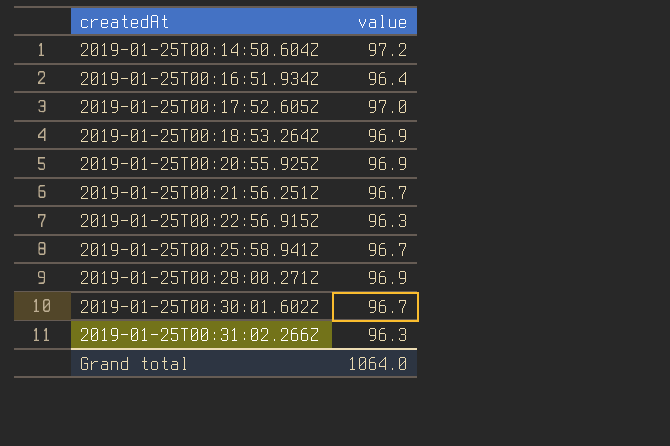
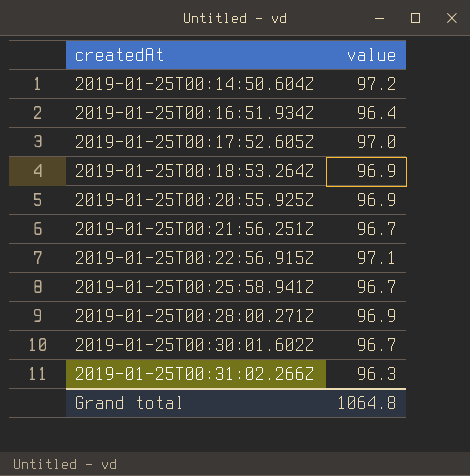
2019-01-25T00:22:56.915Z | value: 96.3 -> 97.1
Grand total | value: 1064.0 -> 1064.8

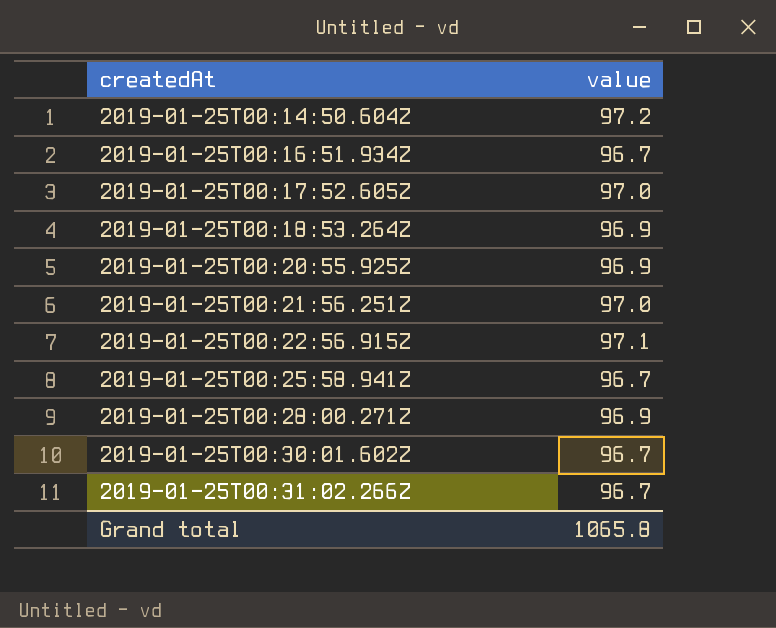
2019-01-25T00:16:51.934Z | value: 96.4 -> 96.7
2019-01-25T00:21:56.251Z | value: 96.7 -> 97.0
2019-01-25T00:31:02.266Z | value: 96.3 -> 96.7
Grand total | value: 1064.8 -> 1065.8

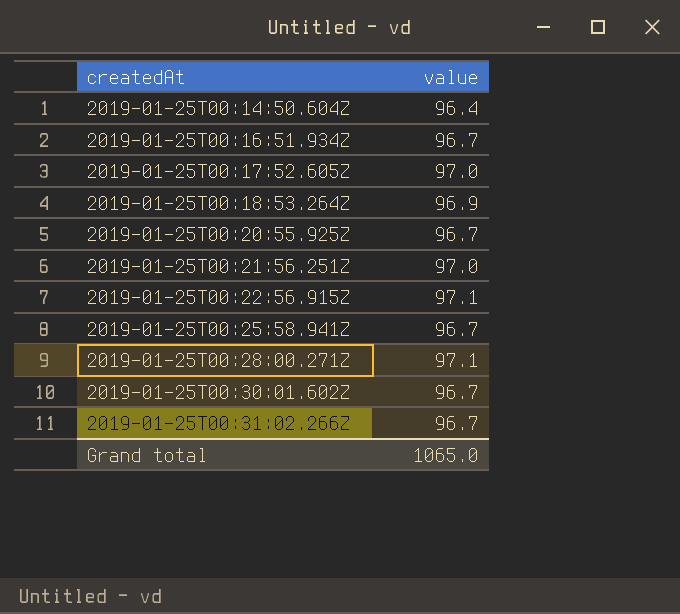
2019-01-25T00:14:50.604Z | value: 97.2 -> 96.4
2019-01-25T00:20:55.925Z | value: 96.9 -> 96.7
2019-01-25T00:28:00.271Z | value: 96.9 -> 97.1
Grand total | value: 1065.8 -> 1065.0

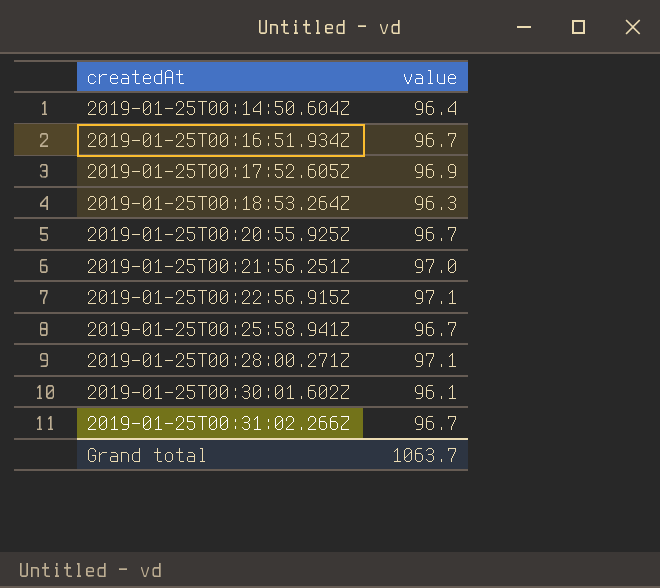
2019-01-25T00:17:52.605Z | value: 97.0 -> 96.9
2019-01-25T00:18:53.264Z | value: 96.9 -> 96.3
2019-01-25T00:30:01.602Z | value: 96.7 -> 96.1
Grand total | value: 1065.0 -> 1063.7

